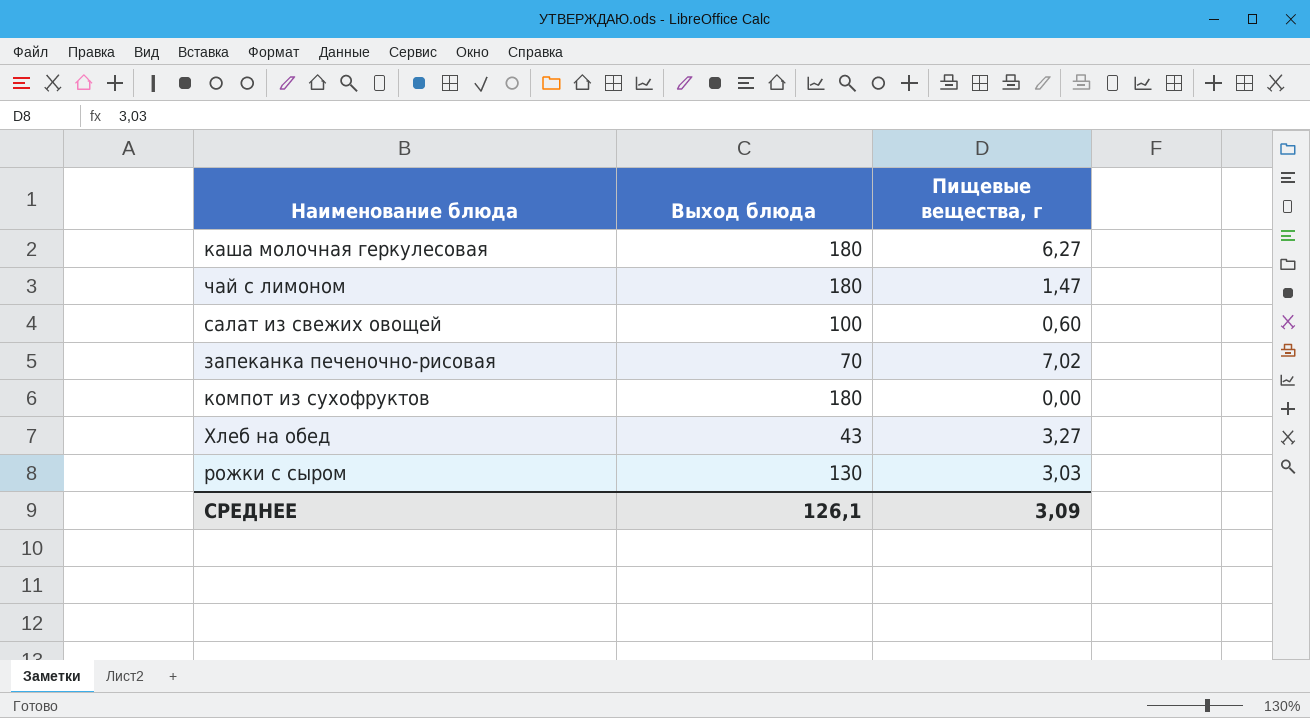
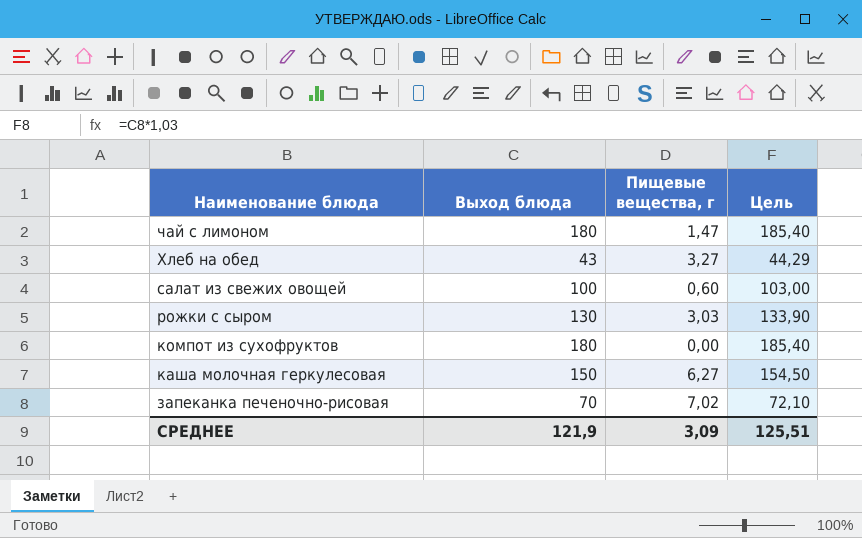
row order: none -> Наименование блюда descending
column Цель | formula: none -> [Выход блюда] * 1,03
каша молочная геркулесовая | Выход блюда: 180 -> 150
СРЕДНЕЕ | Выход блюда: 126,1 -> 121,9

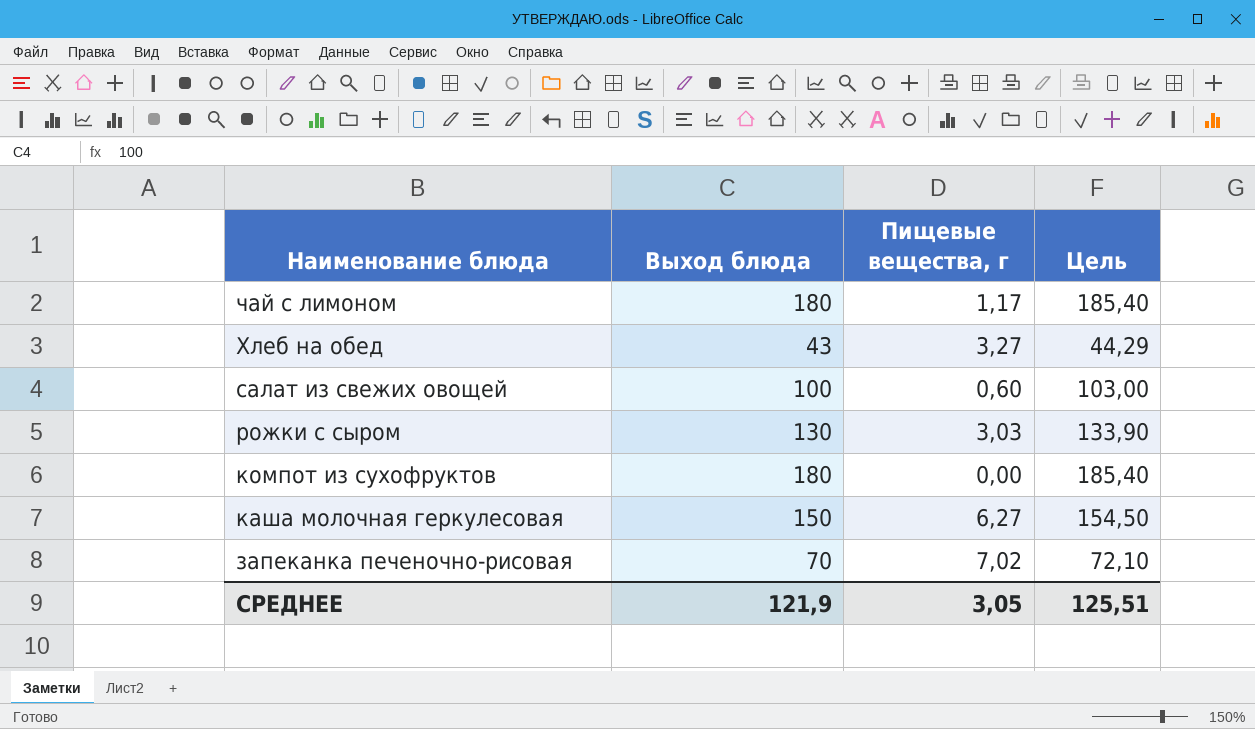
чай с лимоном | Пищевые вещества, г: 1,47 -> 1,17
СРЕДНЕЕ | Пищевые вещества, г: 3,09 -> 3,05

